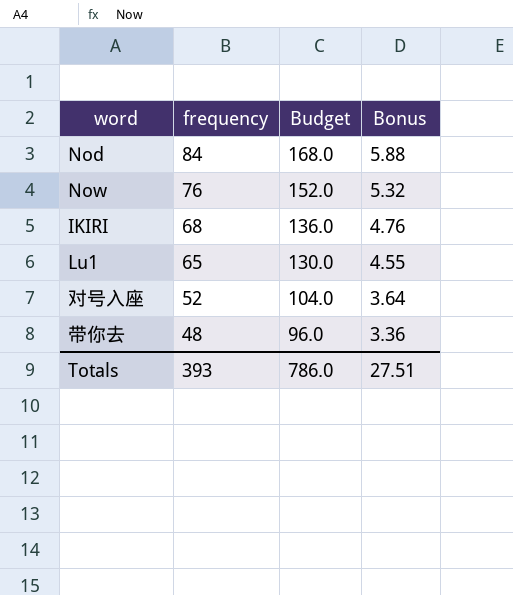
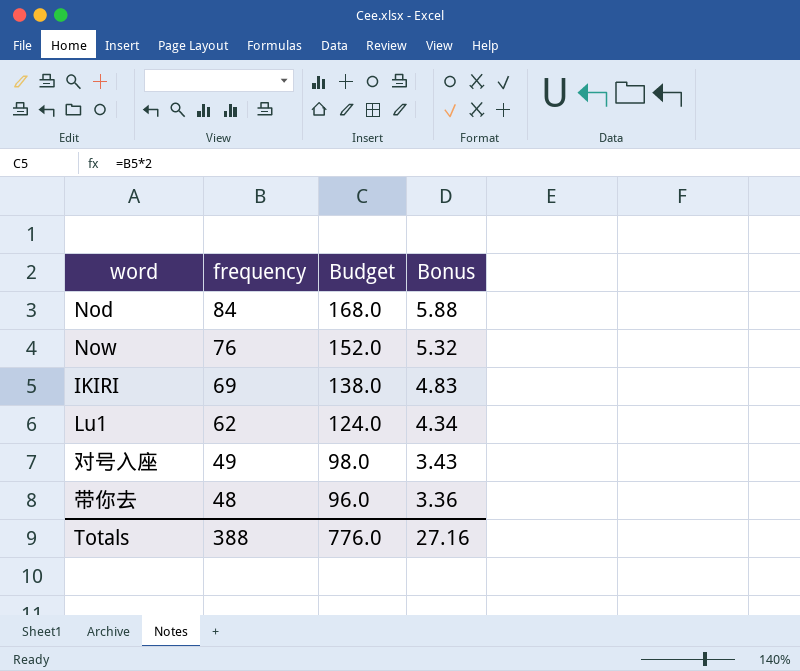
IKIRI | frequency: 68 -> 69
IKIRI | Budget: 136.0 -> 138.0
IKIRI | Bonus: 4.76 -> 4.83
Lu1 | frequency: 65 -> 62
Lu1 | Budget: 130.0 -> 124.0
Lu1 | Bonus: 4.55 -> 4.34
对号入座 | frequency: 52 -> 49
对号入座 | Budget: 104.0 -> 98.0
对号入座 | Bonus: 3.64 -> 3.43
Totals | frequency: 393 -> 388
Totals | Budget: 786.0 -> 776.0
Totals | Bonus: 27.51 -> 27.16

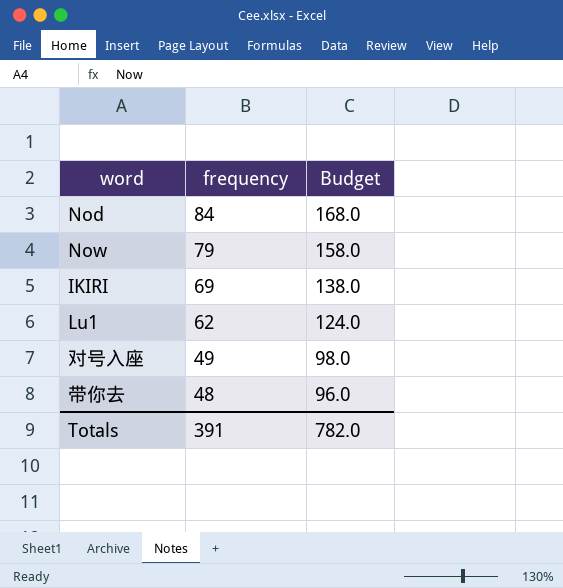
column Bonus | formula: [frequency] * 0.07 -> none
Now | frequency: 76 -> 79
Now | Budget: 152.0 -> 158.0
Totals | frequency: 388 -> 391
Totals | Budget: 776.0 -> 782.0

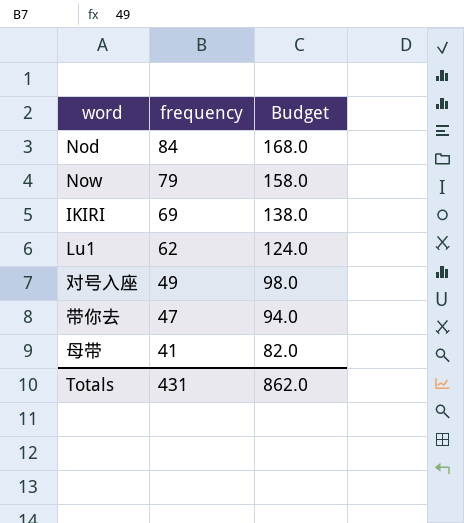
带你去 | frequency: 48 -> 47
带你去 | Budget: 96.0 -> 94.0
row 母带: none -> 41 | 82.0
Totals | frequency: 391 -> 431
Totals | Budget: 782.0 -> 862.0

